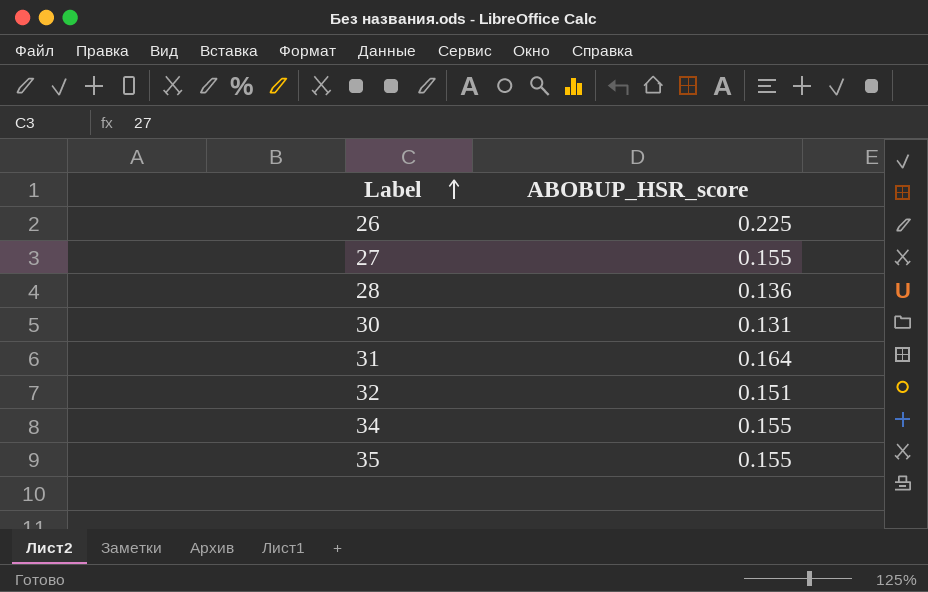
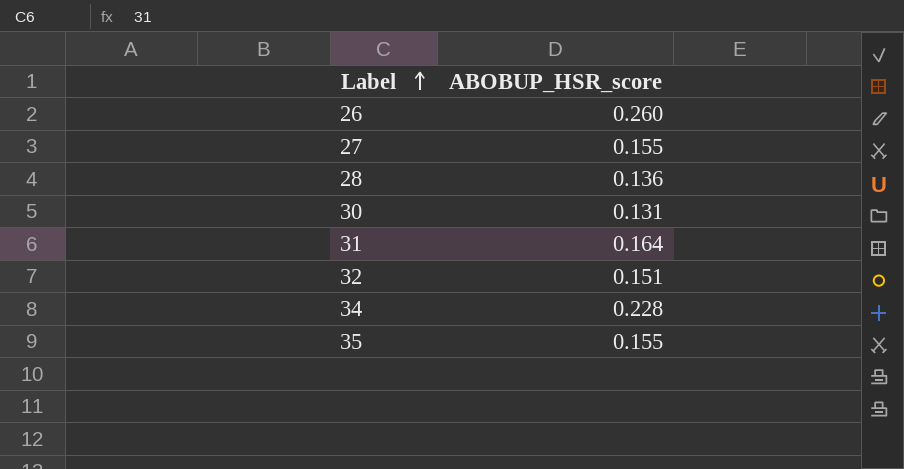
26 | ABOBUP_HSR_score: 0.225 -> 0.260
34 | ABOBUP_HSR_score: 0.155 -> 0.228

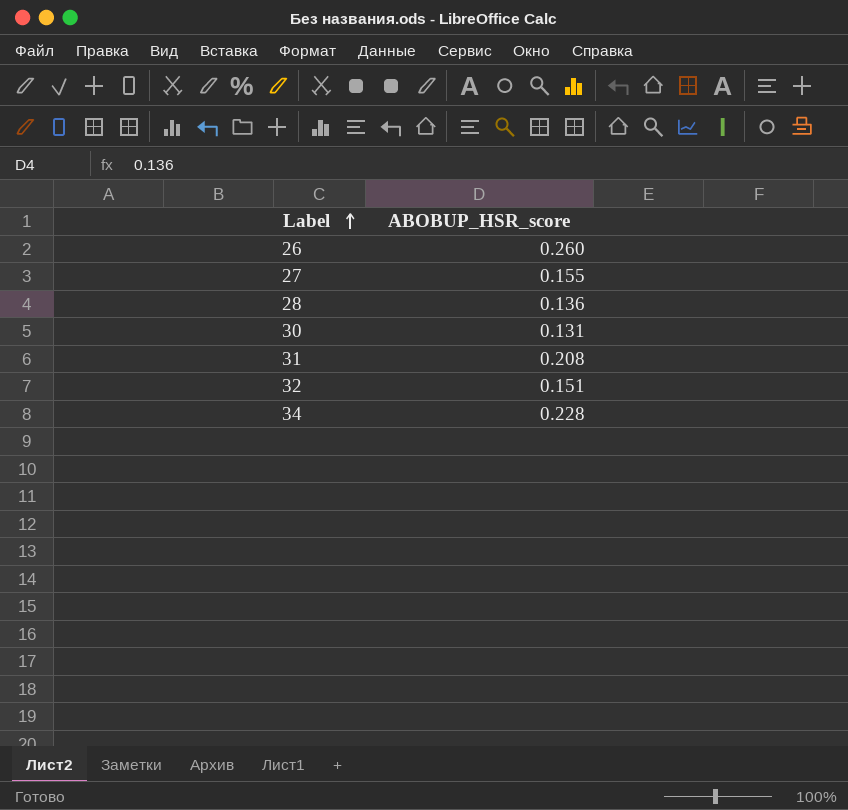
row 35: 0.155 -> none
31 | ABOBUP_HSR_score: 0.164 -> 0.208

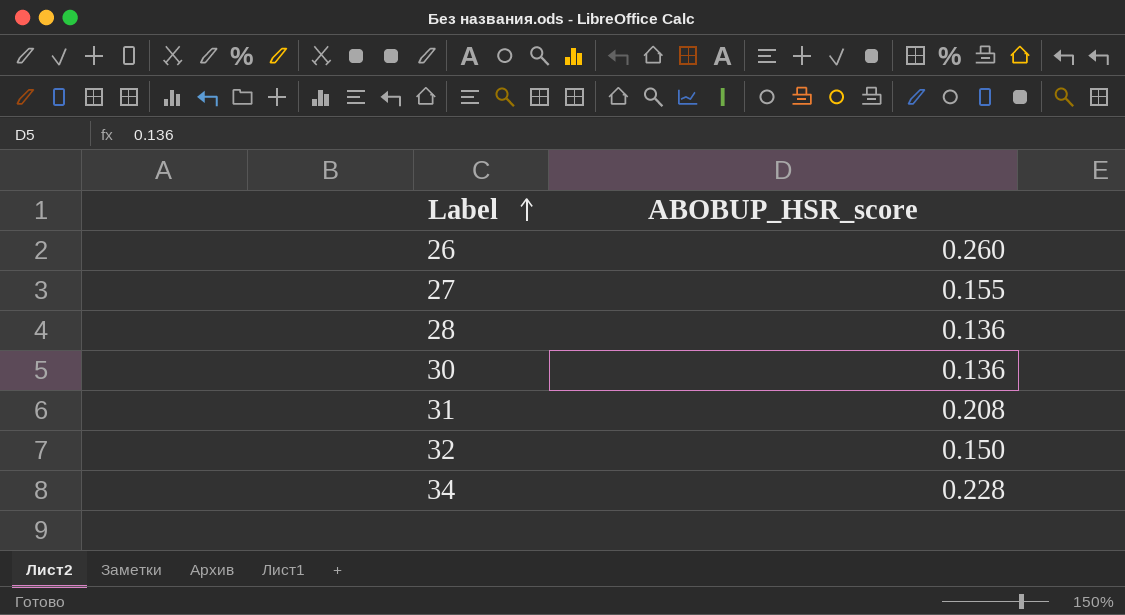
30 | ABOBUP_HSR_score: 0.131 -> 0.136
32 | ABOBUP_HSR_score: 0.151 -> 0.150

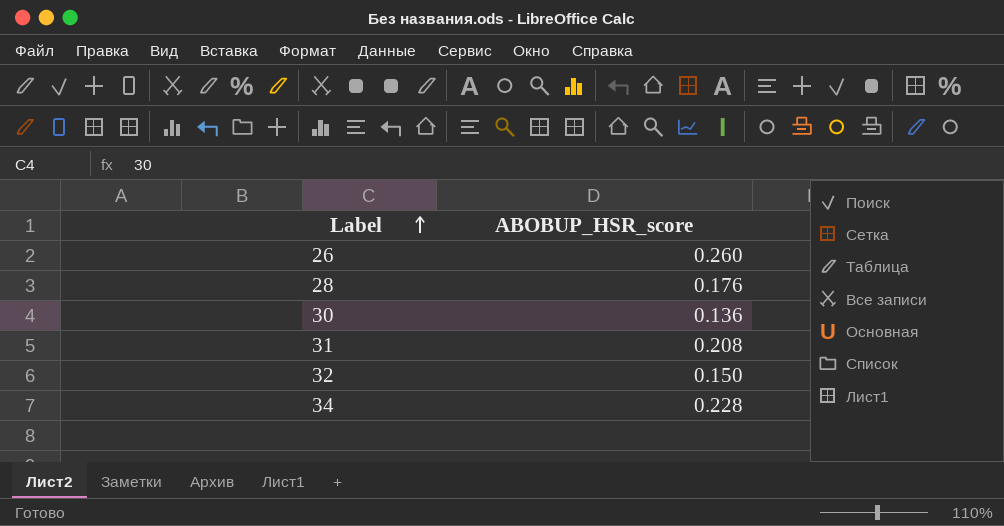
row 27: 0.155 -> none
28 | ABOBUP_HSR_score: 0.136 -> 0.176

